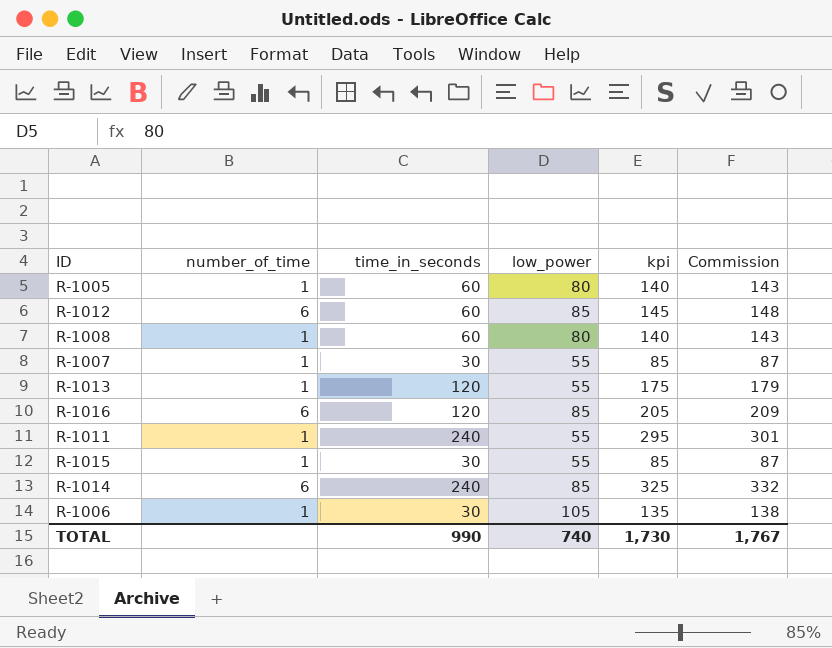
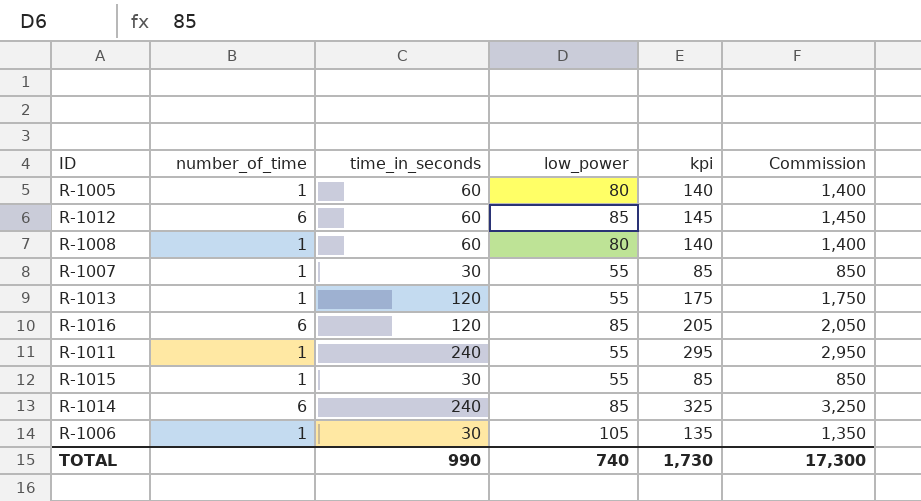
column Commission | formula: [kpi] * 1.02 -> [kpi] * 10
TOTAL | Commission: 1,767 -> 17,300

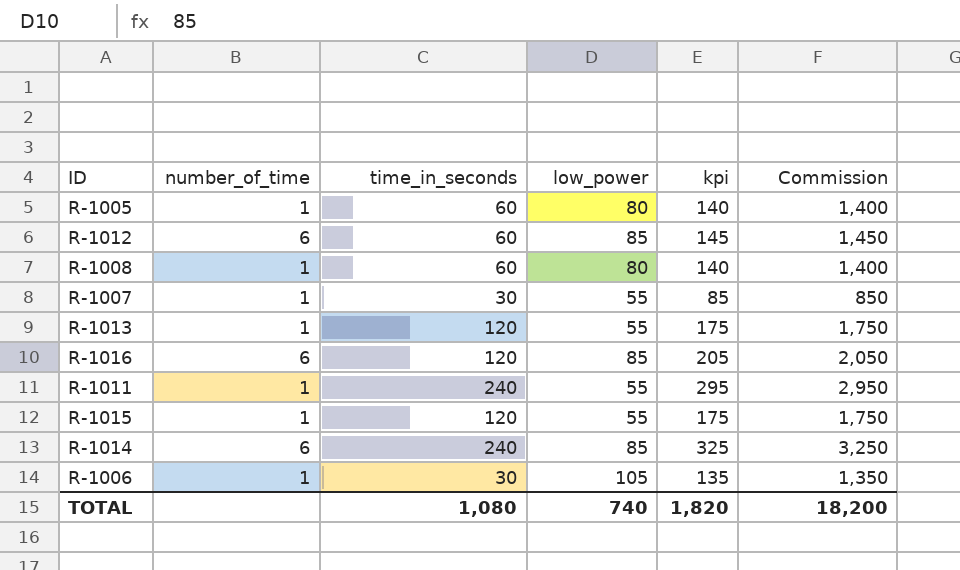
R-1015 | time_in_seconds: 30 -> 120
R-1015 | kpi: 85 -> 175
R-1015 | Commission: 850 -> 1,750
TOTAL | time_in_seconds: 990 -> 1,080
TOTAL | kpi: 1,730 -> 1,820
TOTAL | Commission: 17,300 -> 18,200

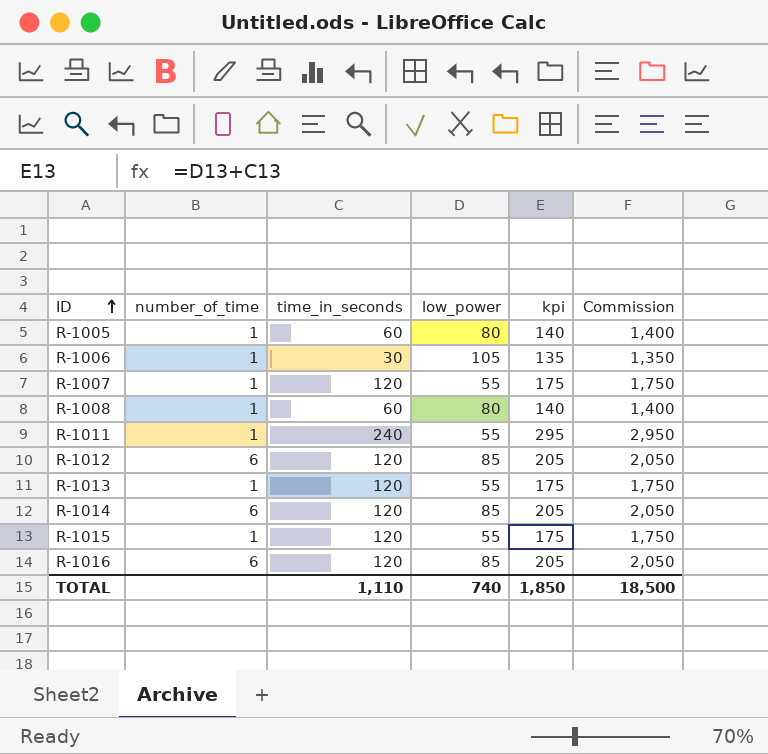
row order: none -> ID ascending
R-1007 | time_in_seconds: 30 -> 120
R-1007 | kpi: 85 -> 175
R-1007 | Commission: 850 -> 1,750
R-1012 | time_in_seconds: 60 -> 120
R-1012 | kpi: 145 -> 205
R-1012 | Commission: 1,450 -> 2,050
R-1014 | time_in_seconds: 240 -> 120
R-1014 | kpi: 325 -> 205
R-1014 | Commission: 3,250 -> 2,050
TOTAL | time_in_seconds: 1,080 -> 1,110
TOTAL | kpi: 1,820 -> 1,850
TOTAL | Commission: 18,200 -> 18,500

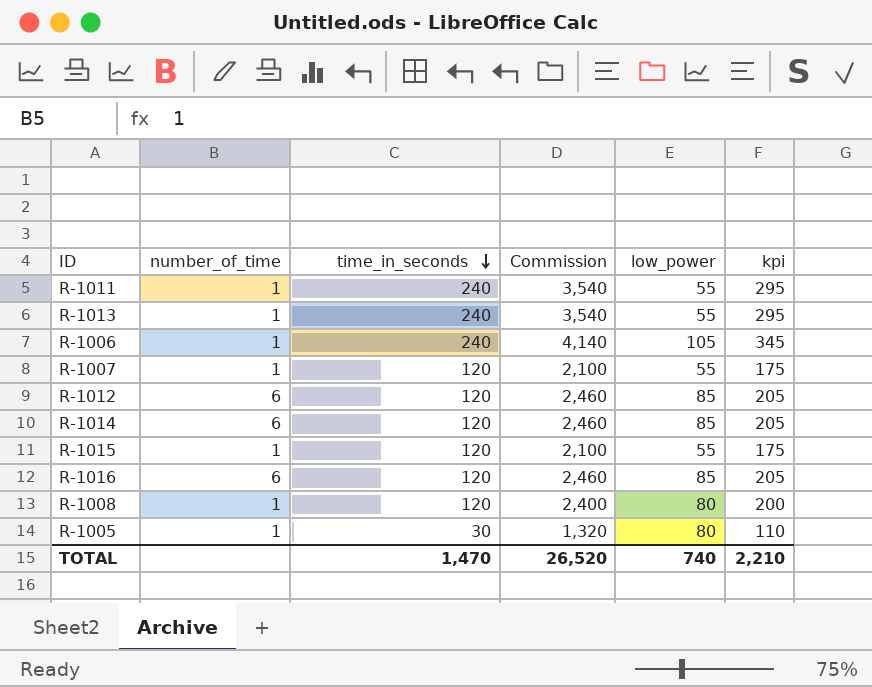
row order: ID ascending -> time_in_seconds descending
column Commission | formula: [kpi] * 10 -> [kpi] * 12
column Commission | position: 6 -> 4
R-1013 | time_in_seconds: 120 -> 240
R-1013 | kpi: 175 -> 295
R-1006 | time_in_seconds: 30 -> 240
R-1006 | kpi: 135 -> 345
R-1008 | time_in_seconds: 60 -> 120
R-1008 | kpi: 140 -> 200
R-1005 | time_in_seconds: 60 -> 30
R-1005 | kpi: 140 -> 110
TOTAL | time_in_seconds: 1,110 -> 1,470
TOTAL | Commission: 18,500 -> 26,520
TOTAL | kpi: 1,850 -> 2,210

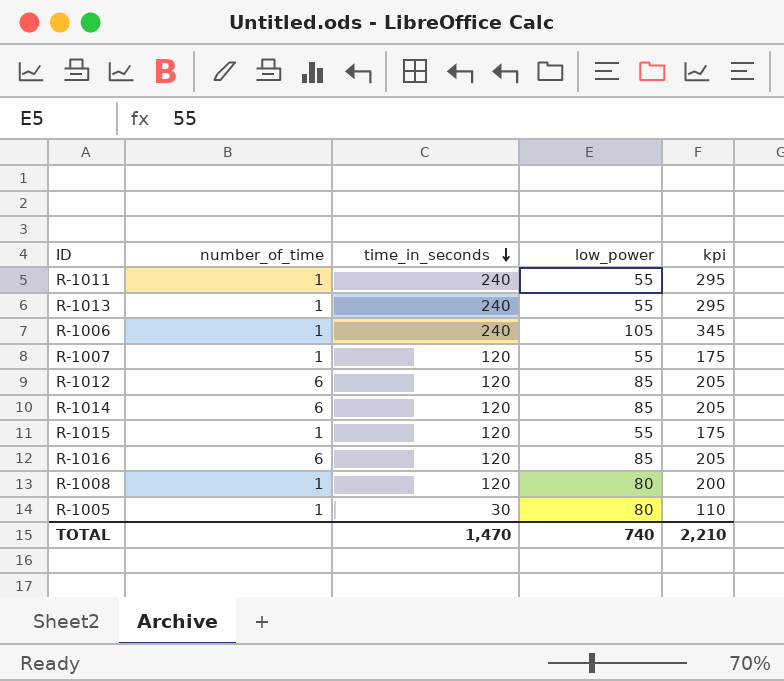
column Commission | formula: [kpi] * 12 -> none

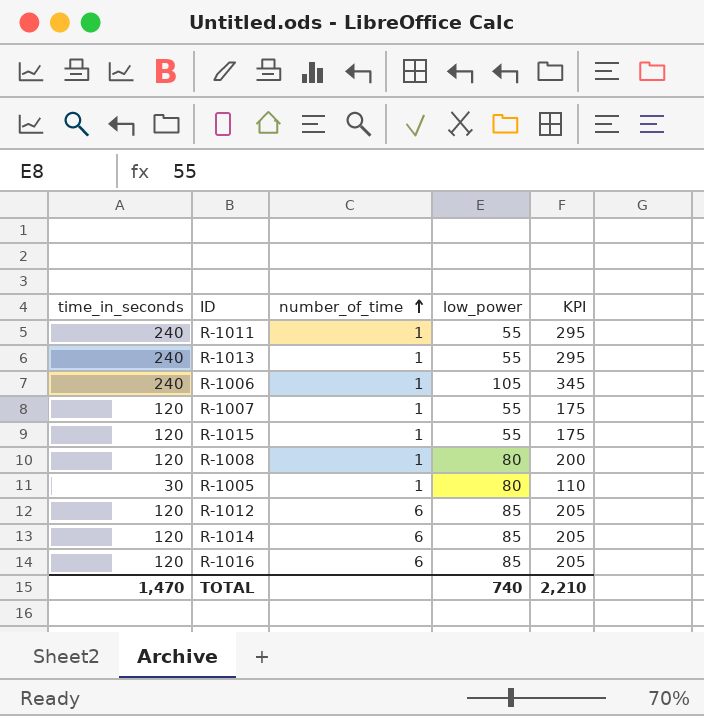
row order: time_in_seconds descending -> number_of_time ascending
column time_in_seconds | position: 3 -> 1
column name: kpi -> KPI

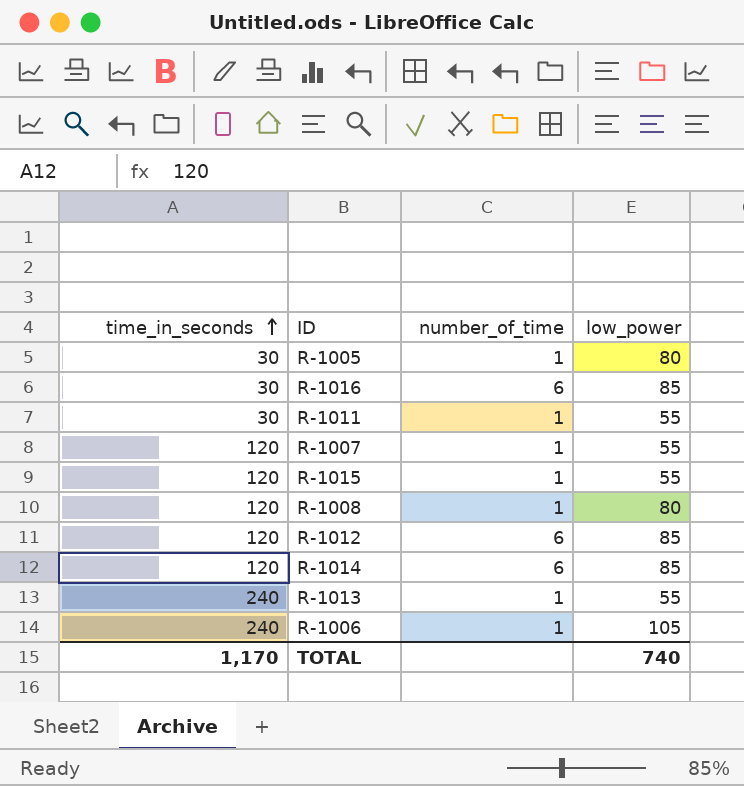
row order: number_of_time ascending -> time_in_seconds ascending
column KPI | formula: [time_in_seconds] + [low_power] -> none
R-1016 | time_in_seconds: 120 -> 30
R-1011 | time_in_seconds: 240 -> 30
TOTAL | time_in_seconds: 1,470 -> 1,170

